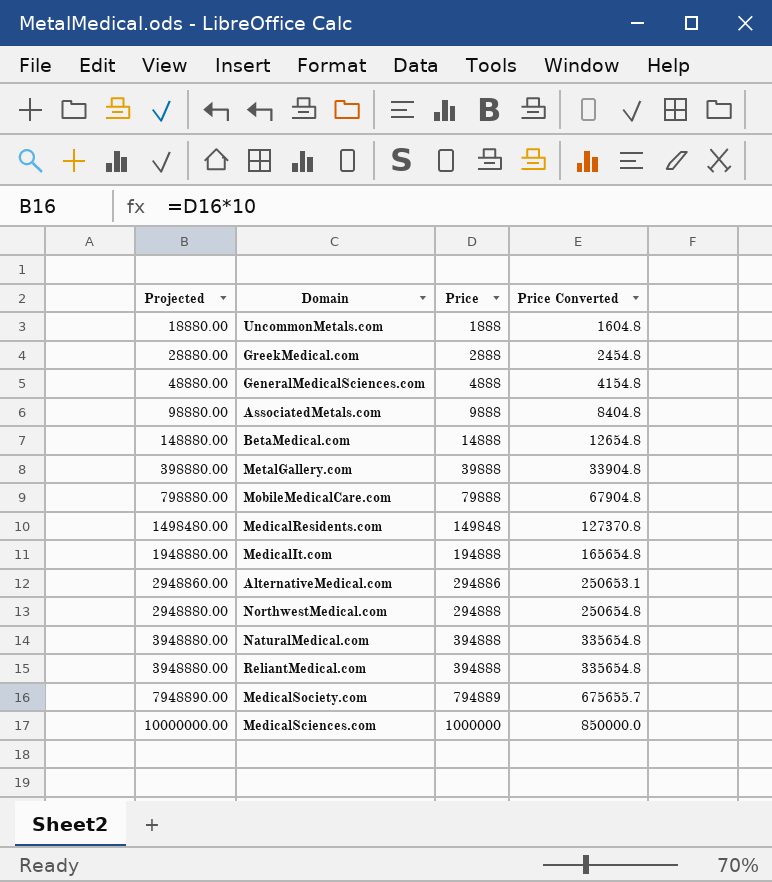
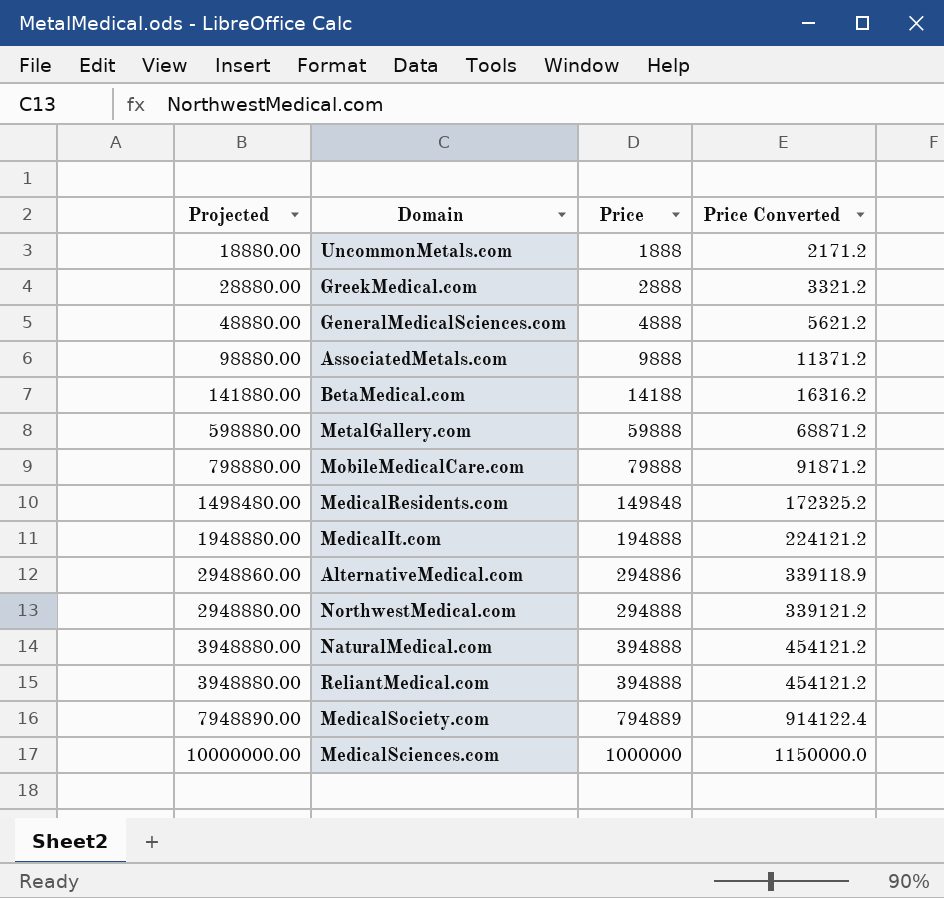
column Price Converted | formula: [Price] * 0.85 -> [Price] * 1.15
BetaMedical.com | Projected: 148880.00 -> 141880.00
BetaMedical.com | Price: 14888 -> 14188
MetalGallery.com | Projected: 398880.00 -> 598880.00
MetalGallery.com | Price: 39888 -> 59888

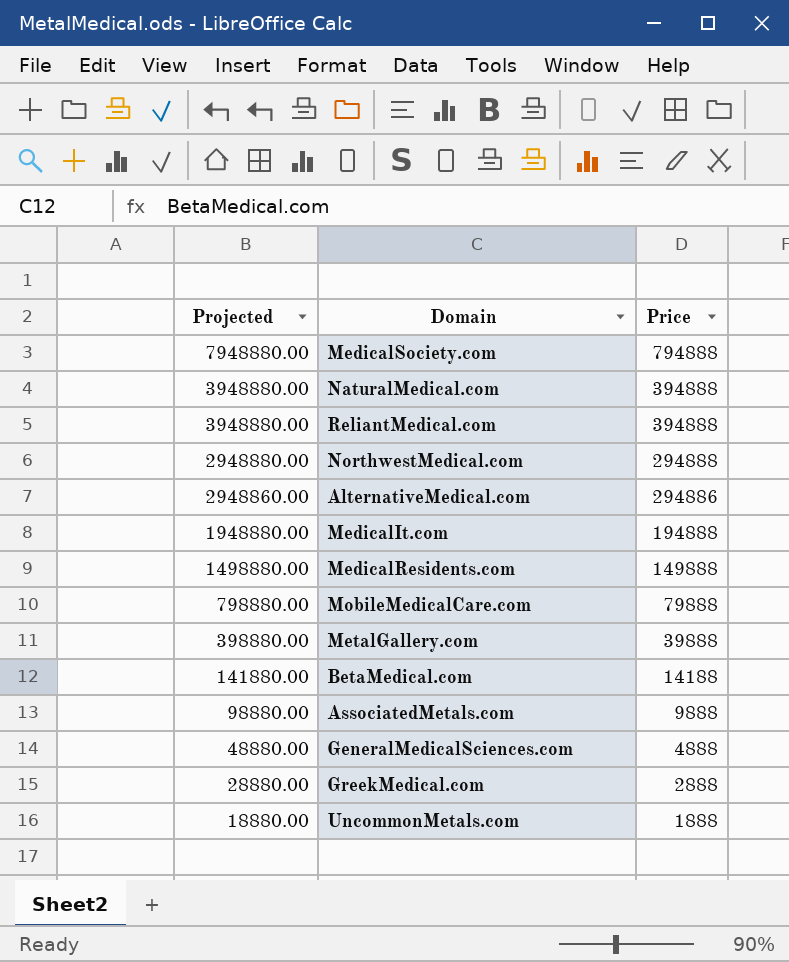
row order: Projected ascending -> Projected descending
column Price Converted | formula: [Price] * 1.15 -> none
row MedicalSciences.com: 10000000.00 | 1000000 | 1150000.0 -> none
MedicalSociety.com | Projected: 7948890.00 -> 7948880.00
MedicalSociety.com | Price: 794889 -> 794888
MedicalResidents.com | Projected: 1498480.00 -> 1498880.00
MedicalResidents.com | Price: 149848 -> 149888
MetalGallery.com | Projected: 598880.00 -> 398880.00
MetalGallery.com | Price: 59888 -> 39888

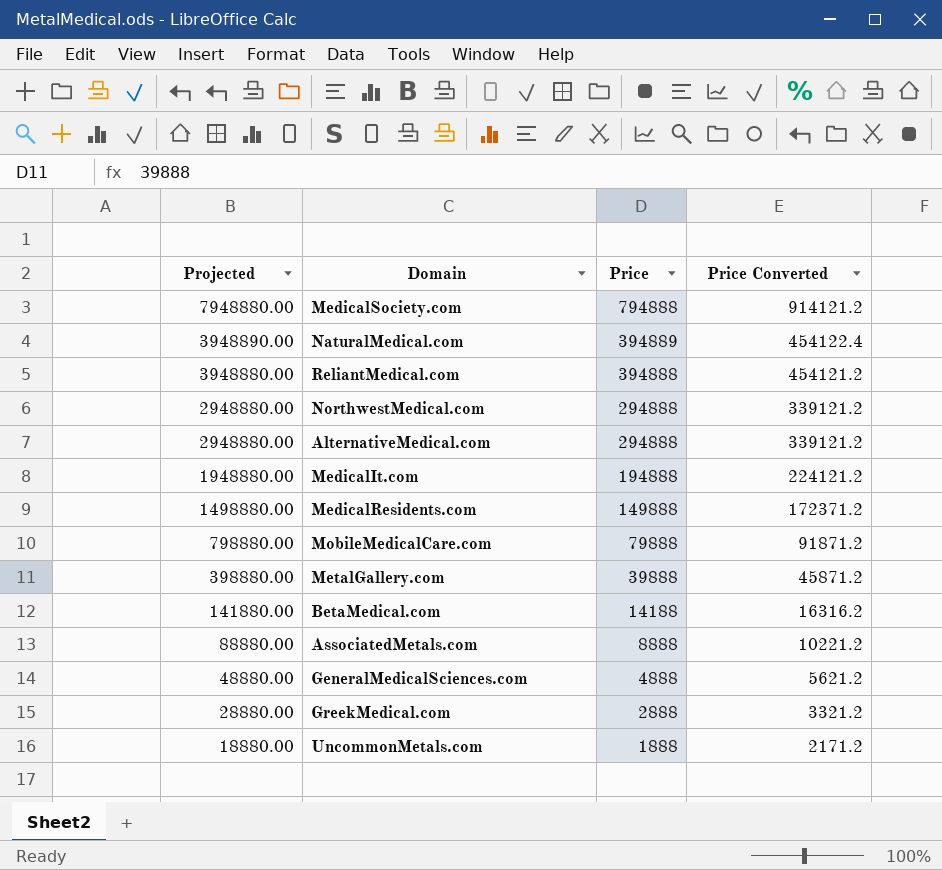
column Price Converted | formula: none -> [Price] * 1.15
NaturalMedical.com | Projected: 3948880.00 -> 3948890.00
NaturalMedical.com | Price: 394888 -> 394889
AlternativeMedical.com | Projected: 2948860.00 -> 2948880.00
AlternativeMedical.com | Price: 294886 -> 294888
AssociatedMetals.com | Projected: 98880.00 -> 88880.00
AssociatedMetals.com | Price: 9888 -> 8888

